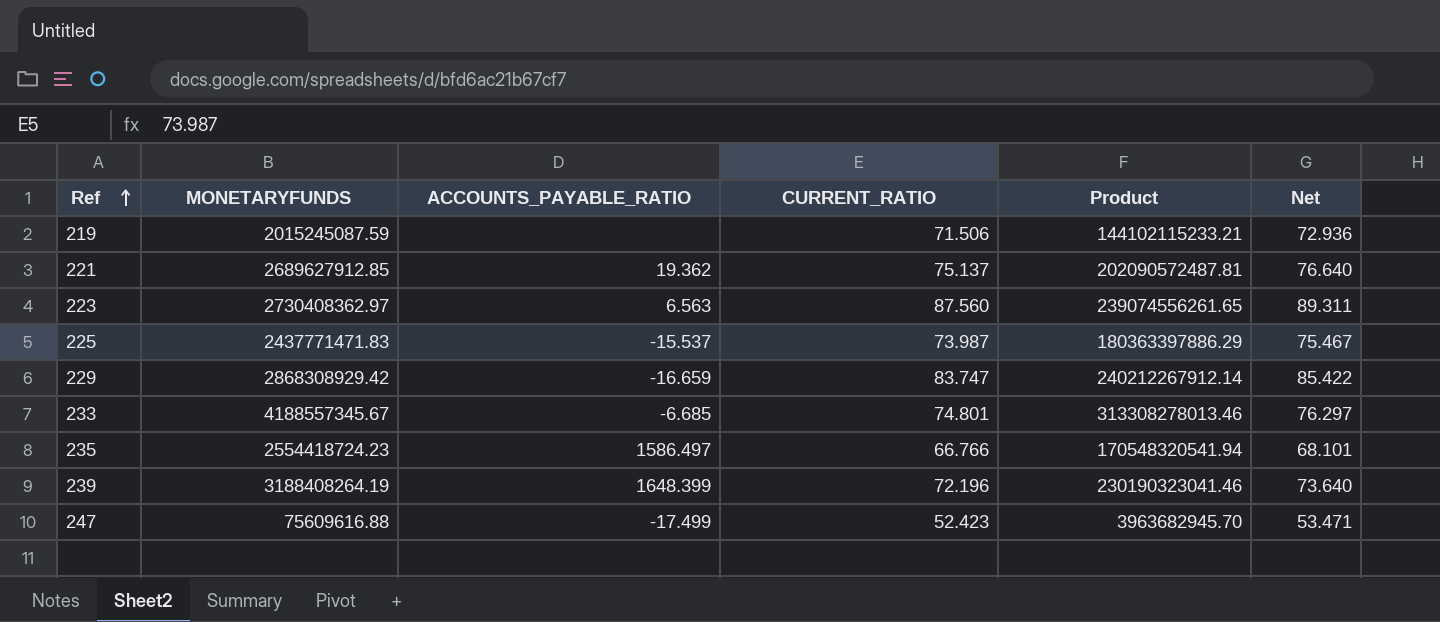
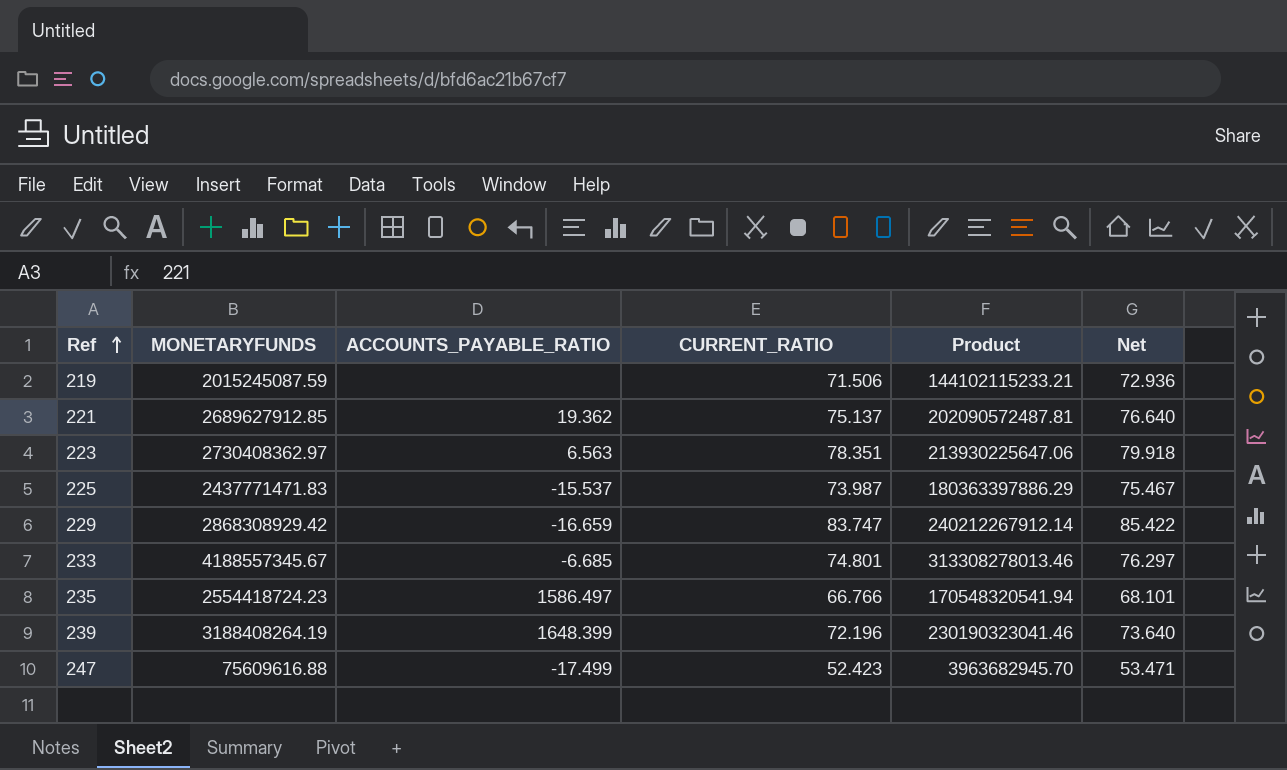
223 | CURRENT_RATIO: 87.560 -> 78.351
223 | Product: 239074556261.65 -> 213930225647.06
223 | Net: 89.311 -> 79.918

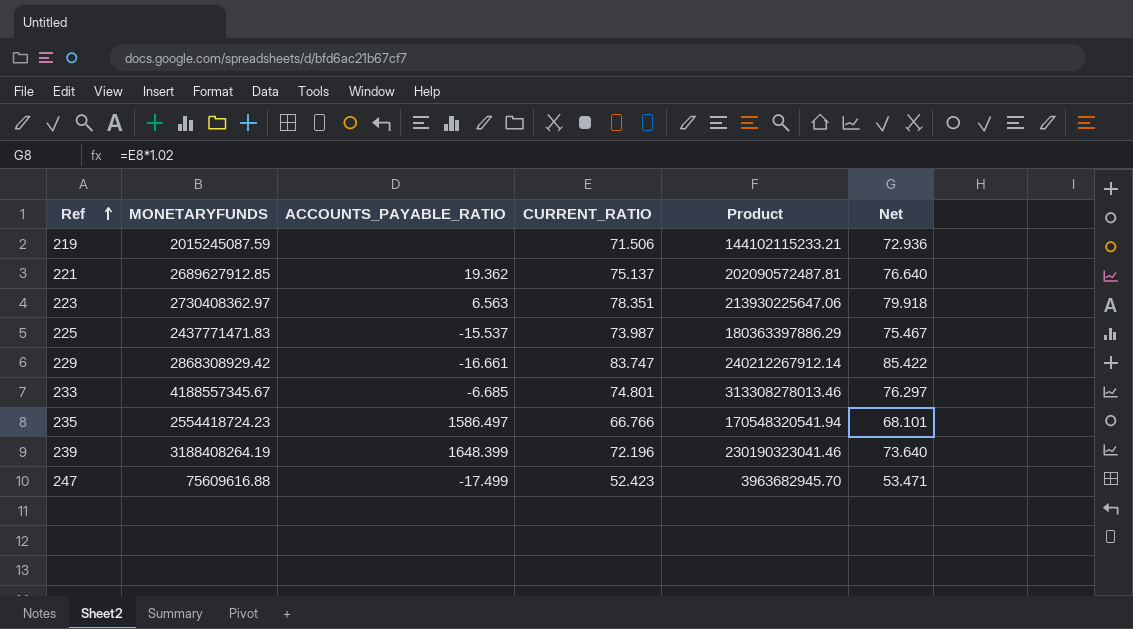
229 | ACCOUNTS_PAYABLE_RATIO: -16.659 -> -16.661

